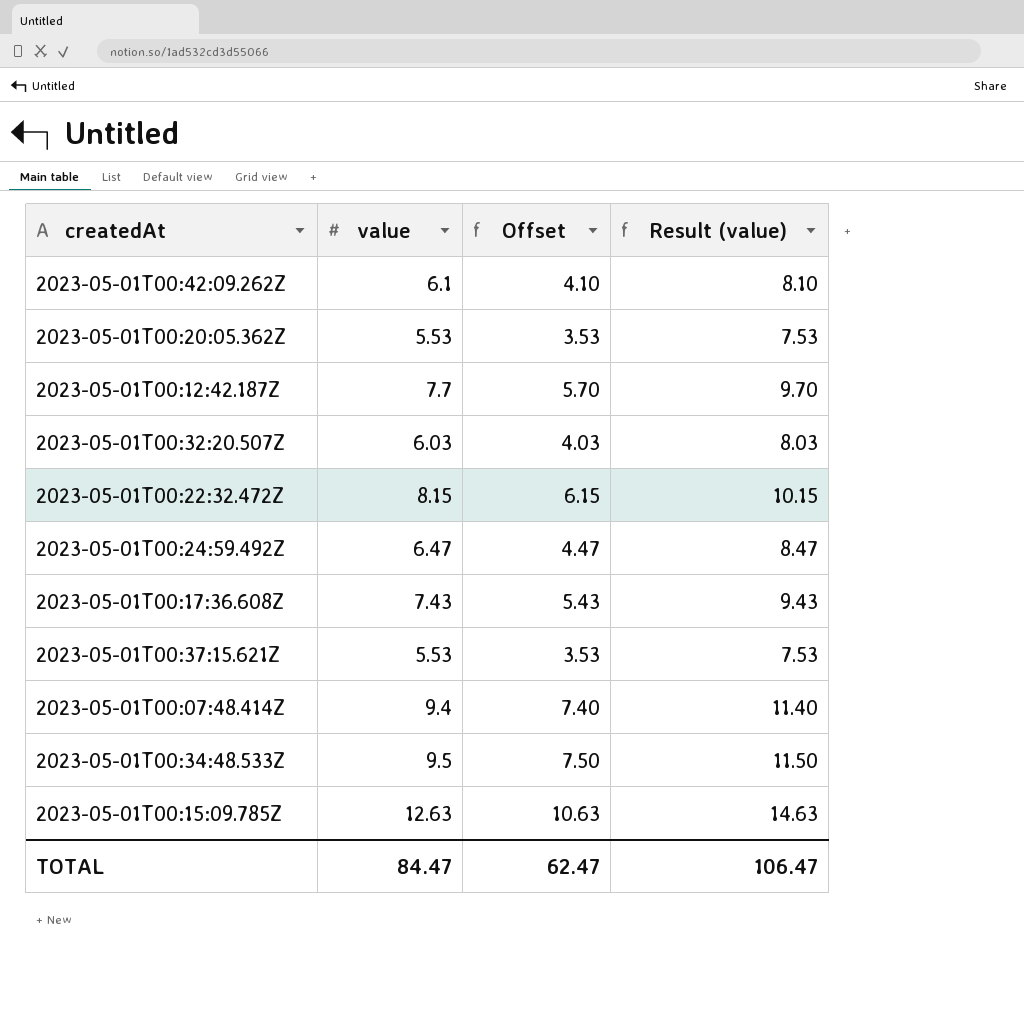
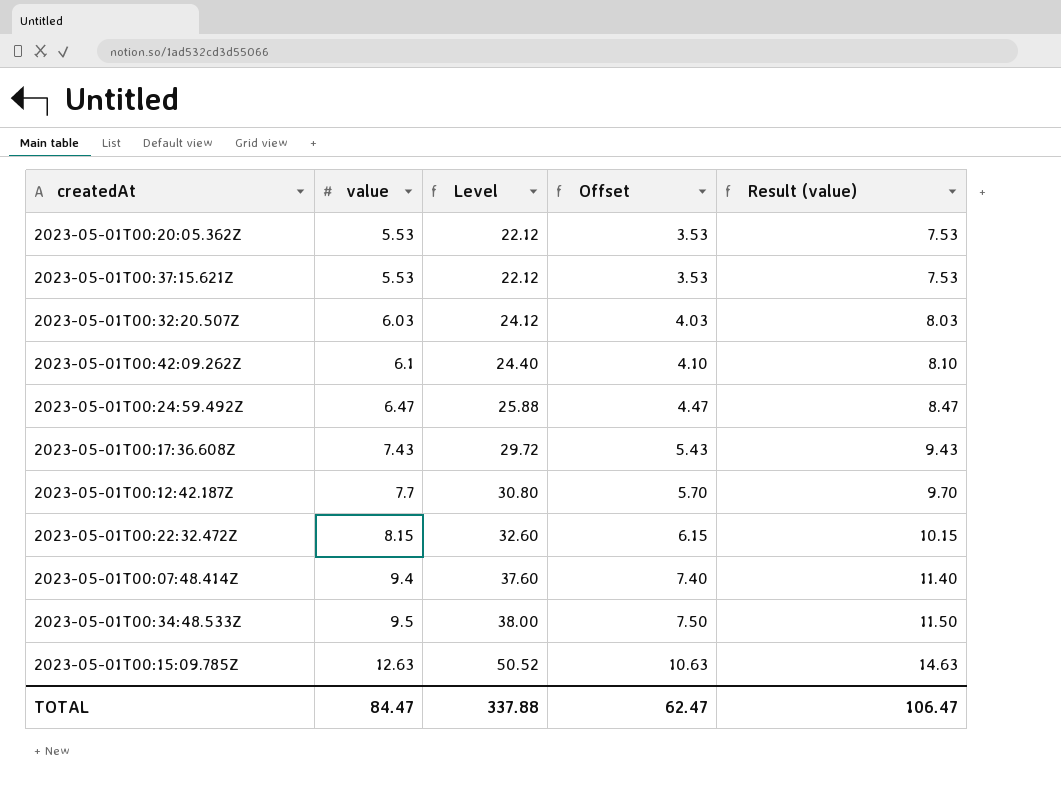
row order: none -> value ascending
column Level | formula: none -> [value] * 4

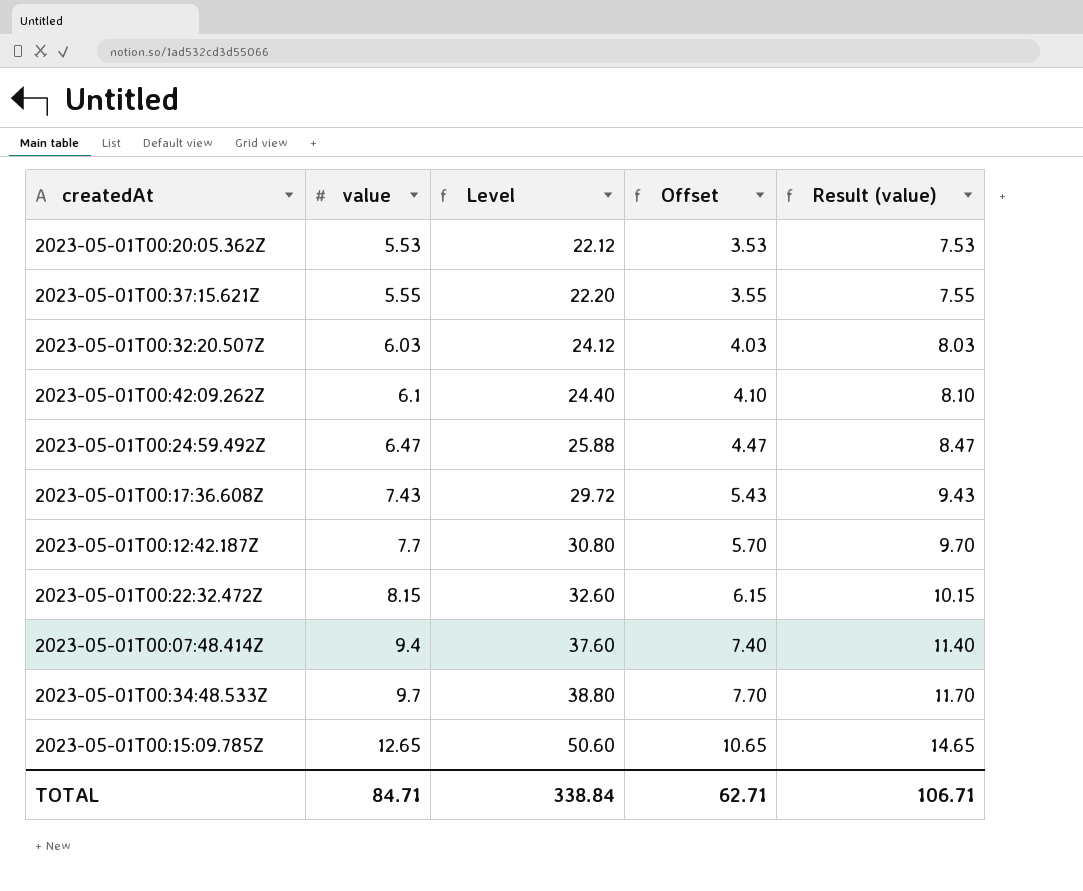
2023-05-01T00:37:15.621Z | value: 5.53 -> 5.55
2023-05-01T00:37:15.621Z | Level: 22.12 -> 22.20
2023-05-01T00:37:15.621Z | Offset: 3.53 -> 3.55
2023-05-01T00:37:15.621Z | Result (value): 7.53 -> 7.55
2023-05-01T00:34:48.533Z | value: 9.5 -> 9.7
2023-05-01T00:34:48.533Z | Level: 38.00 -> 38.80
2023-05-01T00:34:48.533Z | Offset: 7.50 -> 7.70
2023-05-01T00:34:48.533Z | Result (value): 11.50 -> 11.70
2023-05-01T00:15:09.785Z | value: 12.63 -> 12.65
2023-05-01T00:15:09.785Z | Level: 50.52 -> 50.60
2023-05-01T00:15:09.785Z | Offset: 10.63 -> 10.65
2023-05-01T00:15:09.785Z | Result (value): 14.63 -> 14.65
TOTAL | value: 84.47 -> 84.71
TOTAL | Level: 337.88 -> 338.84
TOTAL | Offset: 62.47 -> 62.71
TOTAL | Result (value): 106.47 -> 106.71

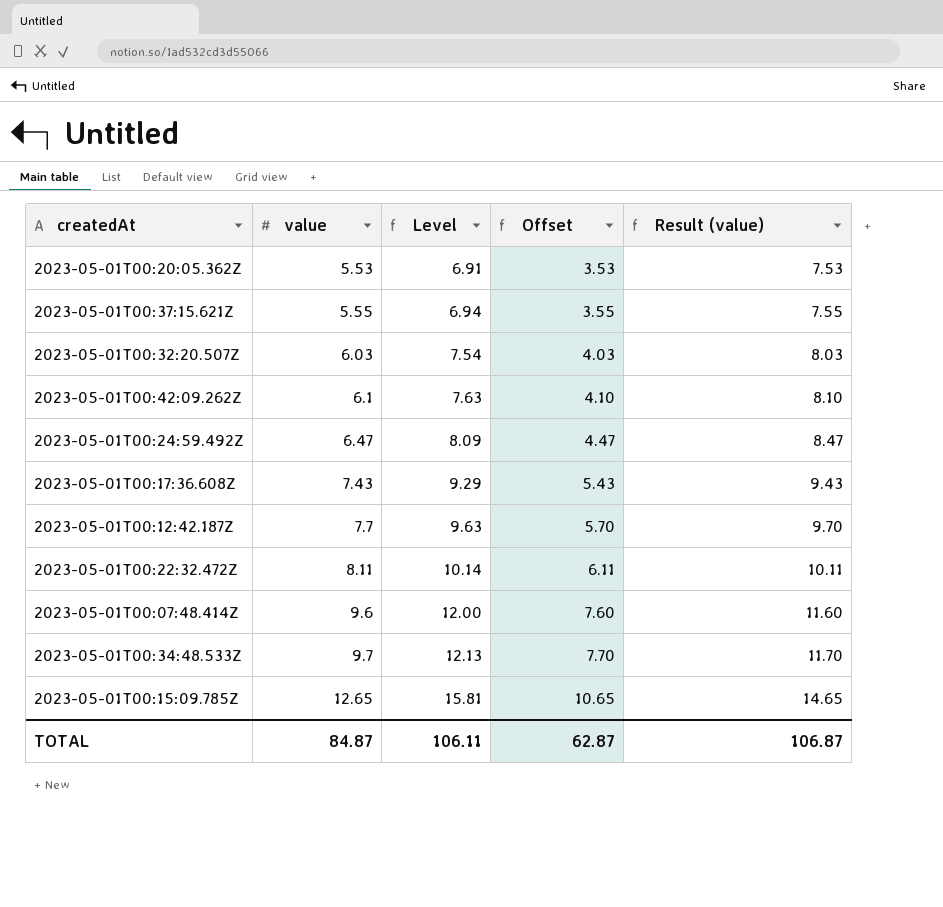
column Level | formula: [value] * 4 -> [value] * 1.25
2023-05-01T00:22:32.472Z | value: 8.15 -> 8.11
2023-05-01T00:22:32.472Z | Offset: 6.15 -> 6.11
2023-05-01T00:22:32.472Z | Result (value): 10.15 -> 10.11
2023-05-01T00:07:48.414Z | value: 9.4 -> 9.6
2023-05-01T00:07:48.414Z | Offset: 7.40 -> 7.60
2023-05-01T00:07:48.414Z | Result (value): 11.40 -> 11.60
TOTAL | value: 84.71 -> 84.87
TOTAL | Level: 338.84 -> 106.11
TOTAL | Offset: 62.71 -> 62.87
TOTAL | Result (value): 106.71 -> 106.87

